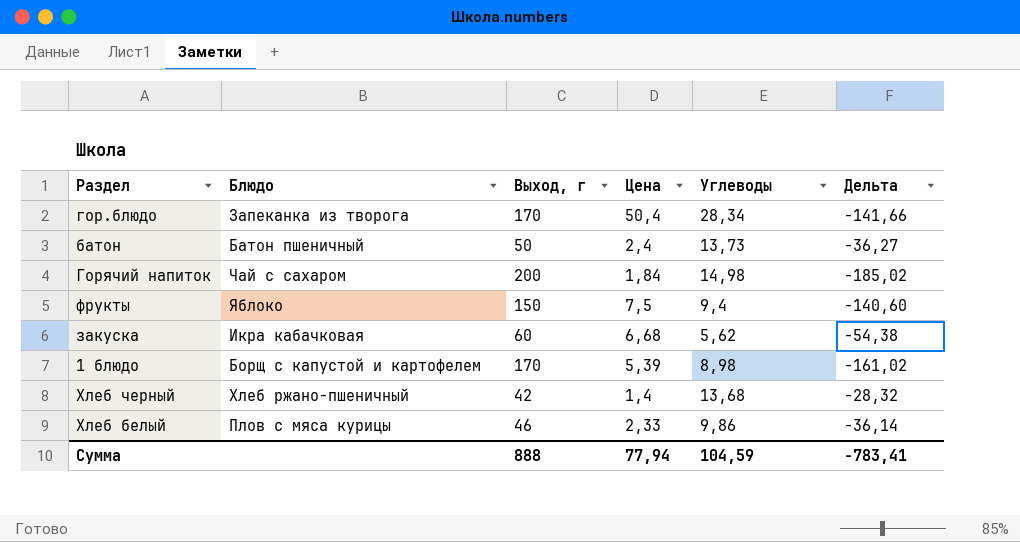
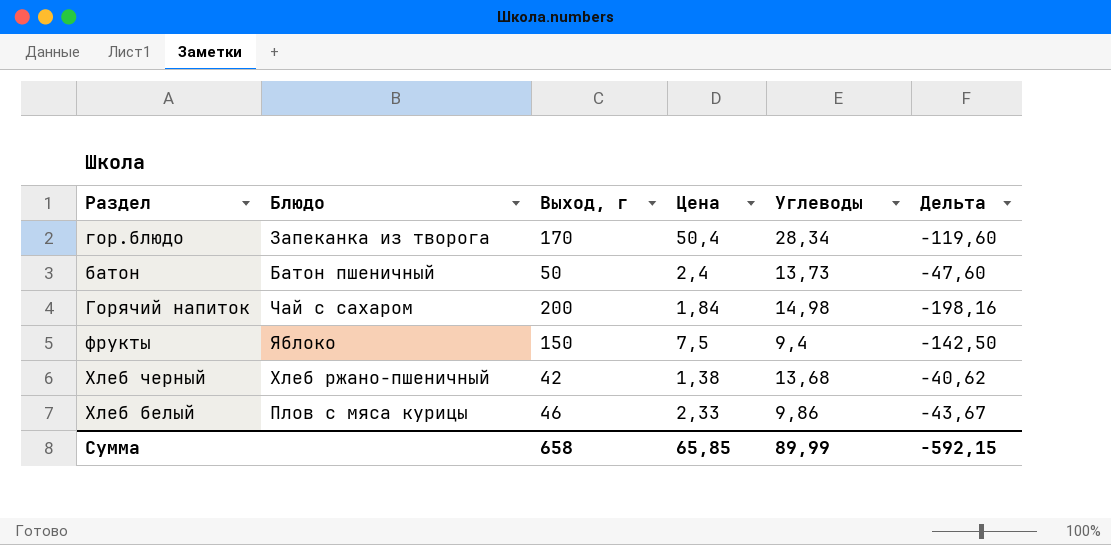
column Дельта | formula: [Углеводы] - [Выход, г] -> [Цена] - [Выход, г]
row закуска: Икра кабачковая | 60 | 6,68 | 5,62 | -54,38 -> none
row 1 блюдо: Борщ с капустой и картофелем | 170 | 5,39 | 8,98 | -161,02 -> none
Хлеб черный | Цена: 1,4 -> 1,38
Сумма | Выход, г: 888 -> 658
Сумма | Цена: 77,94 -> 65,85
Сумма | Углеводы: 104,59 -> 89,99
Сумма | Дельта: -783,41 -> -592,15

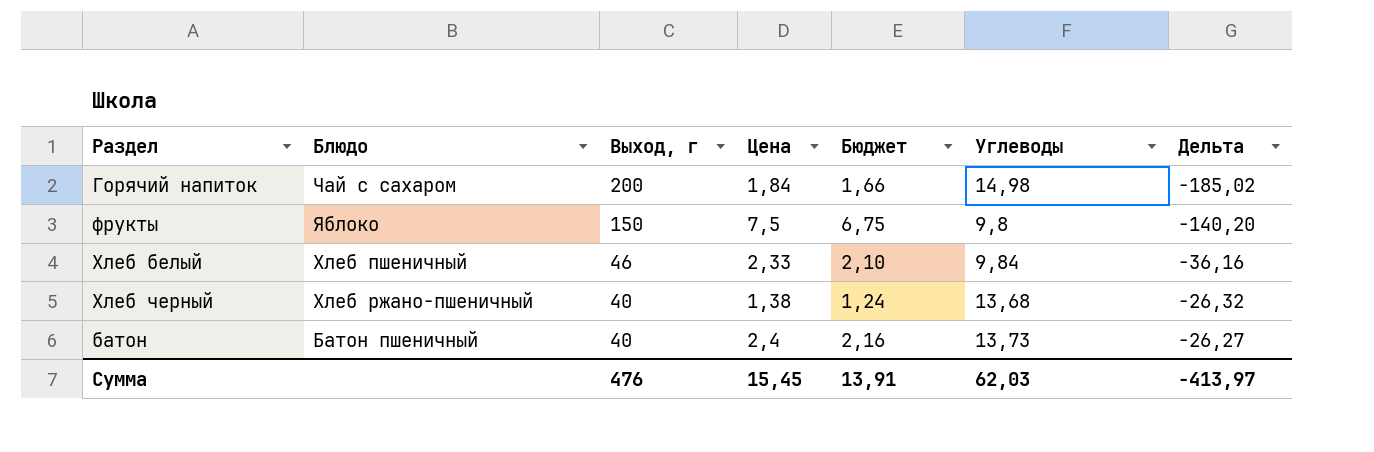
row order: none -> Выход, г descending
column Бюджет | formula: none -> [Цена] * 0,9
column Дельта | formula: [Цена] - [Выход, г] -> [Углеводы] - [Выход, г]
row гор.блюдо: Запеканка из творога | 170 | 50,4 | 28,34 | -119,60 -> none
фрукты | Углеводы: 9,4 -> 9,8
Хлеб белый | Блюдо: Плов с мяса курицы -> Хлеб пшеничный
Хлеб белый | Углеводы: 9,86 -> 9,84
Хлеб черный | Выход, г: 42 -> 40
батон | Выход, г: 50 -> 40
Сумма | Выход, г: 658 -> 476
Сумма | Цена: 65,85 -> 15,45
Сумма | Углеводы: 89,99 -> 62,03
Сумма | Дельта: -592,15 -> -413,97

